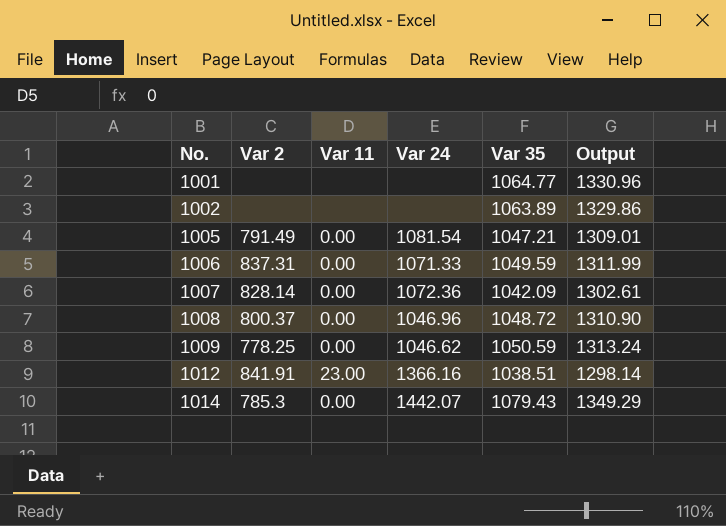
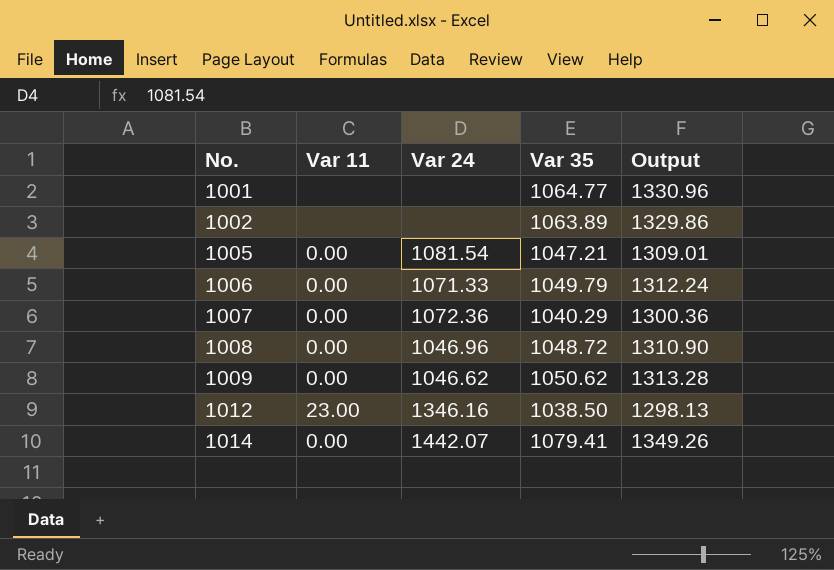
column Var 2 | position: 2 -> none
1006 | Var 35: 1049.59 -> 1049.79
1006 | Output: 1311.99 -> 1312.24
1007 | Var 35: 1042.09 -> 1040.29
1007 | Output: 1302.61 -> 1300.36
1009 | Var 35: 1050.59 -> 1050.62
1009 | Output: 1313.24 -> 1313.28
1012 | Var 24: 1366.16 -> 1346.16
1012 | Var 35: 1038.51 -> 1038.50
1012 | Output: 1298.14 -> 1298.13
1014 | Var 35: 1079.43 -> 1079.41
1014 | Output: 1349.29 -> 1349.26

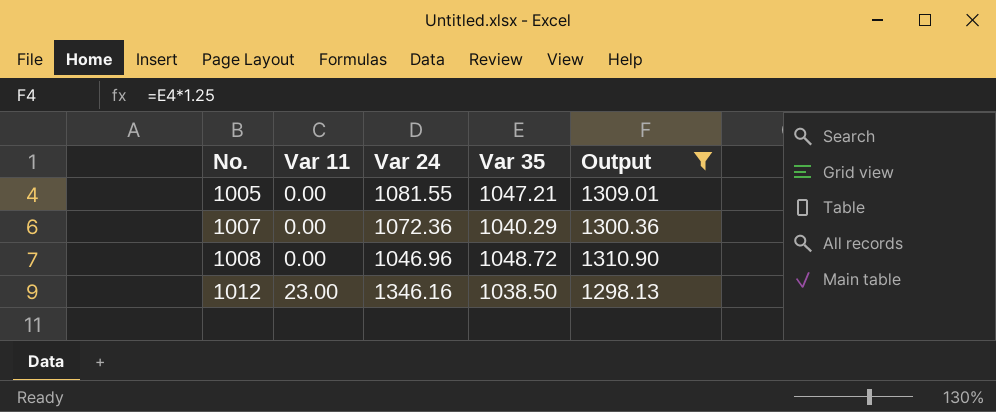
filter: none -> Output <= 1310.90
1005 | Var 24: 1081.54 -> 1081.55

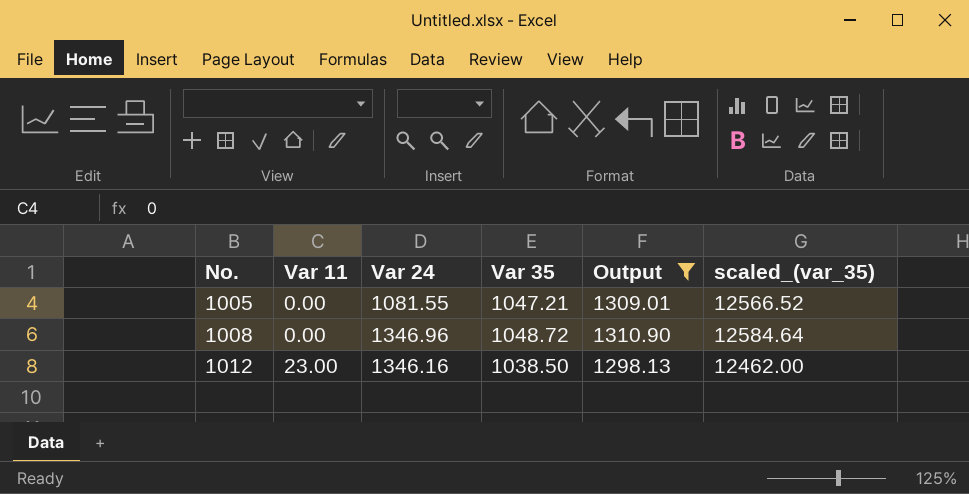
column scaled_(var_35) | formula: none -> [Var 35] * 12
row 1007: 0.00 | 1072.36 | 1040.29 | 1300.36 -> none
1008 | Var 24: 1046.96 -> 1346.96

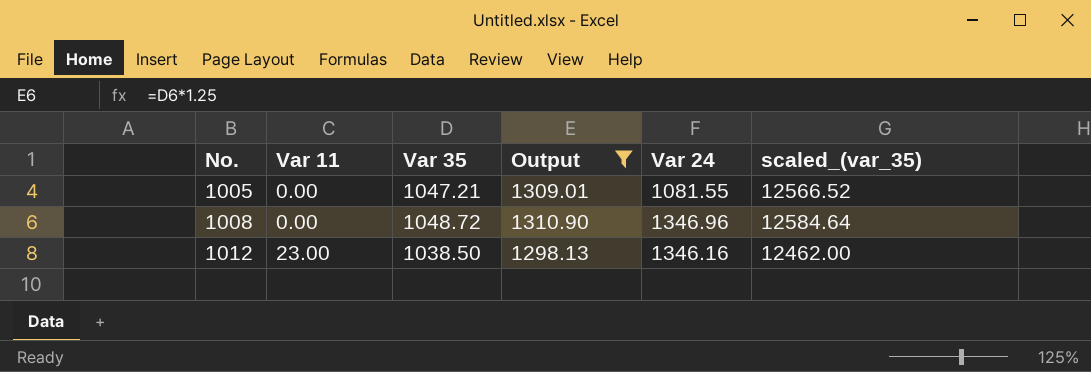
column Var 24 | position: 3 -> 5

